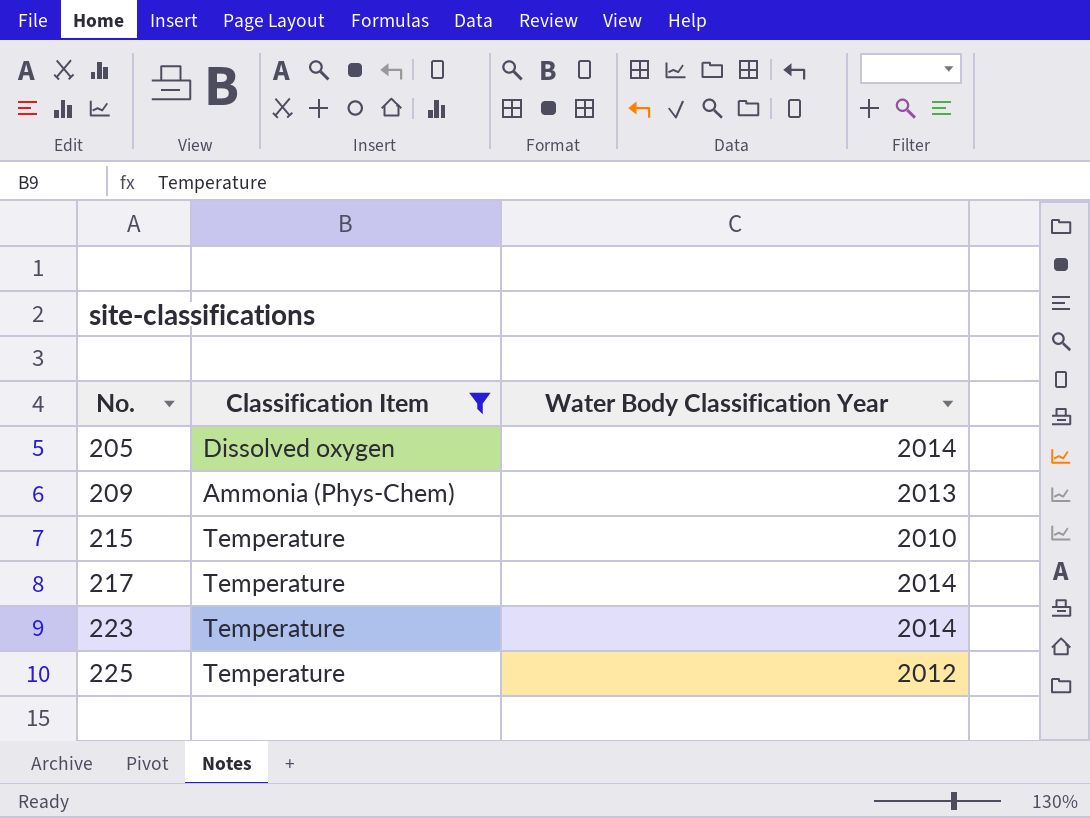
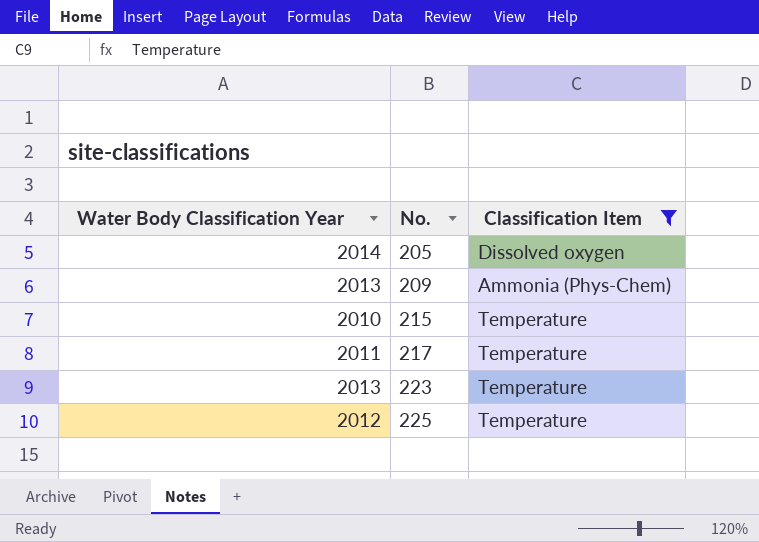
column Water Body Classification Year | position: 3 -> 1
217 | Water Body Classification Year: 2014 -> 2011
223 | Water Body Classification Year: 2014 -> 2013

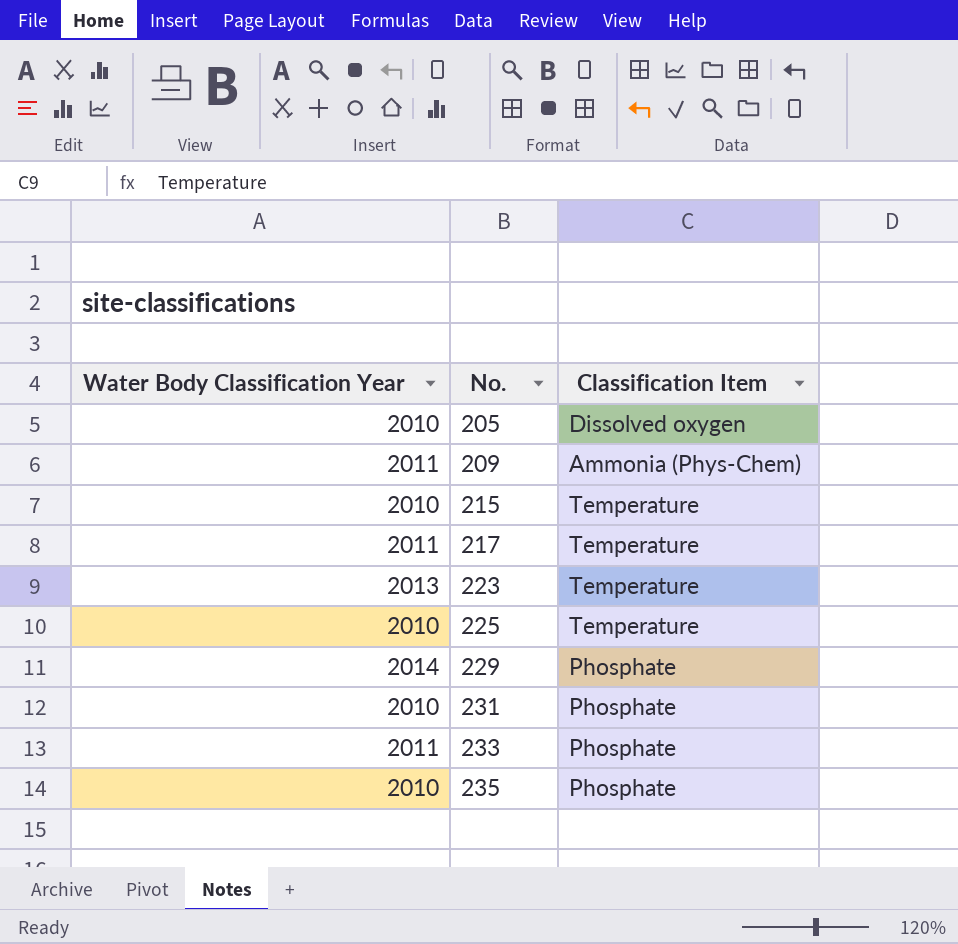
filter: Classification Item != Phosphate -> none
205 | Water Body Classification Year: 2014 -> 2010
209 | Water Body Classification Year: 2013 -> 2011
225 | Water Body Classification Year: 2012 -> 2010

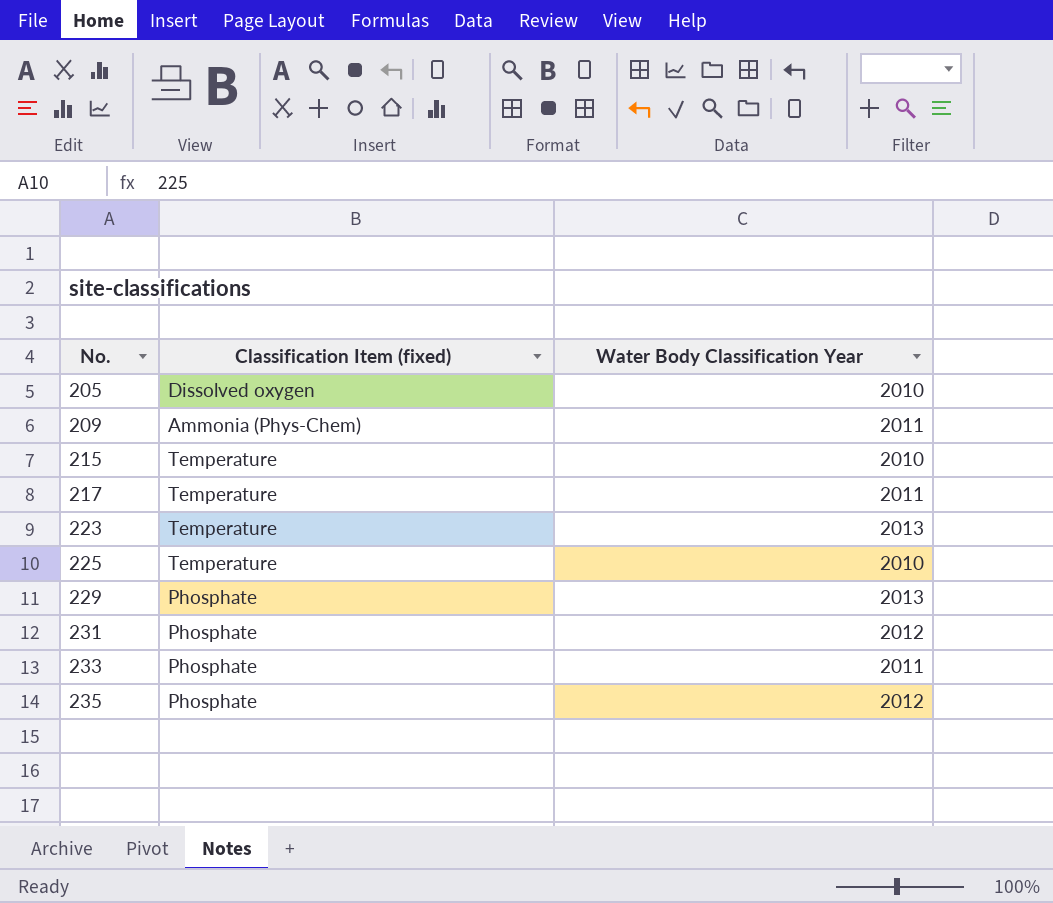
column name: Classification Item -> Classification Item (fixed)
column Water Body Classification Year | position: 1 -> 3
229 | Water Body Classification Year: 2014 -> 2013
231 | Water Body Classification Year: 2010 -> 2012
235 | Water Body Classification Year: 2010 -> 2012

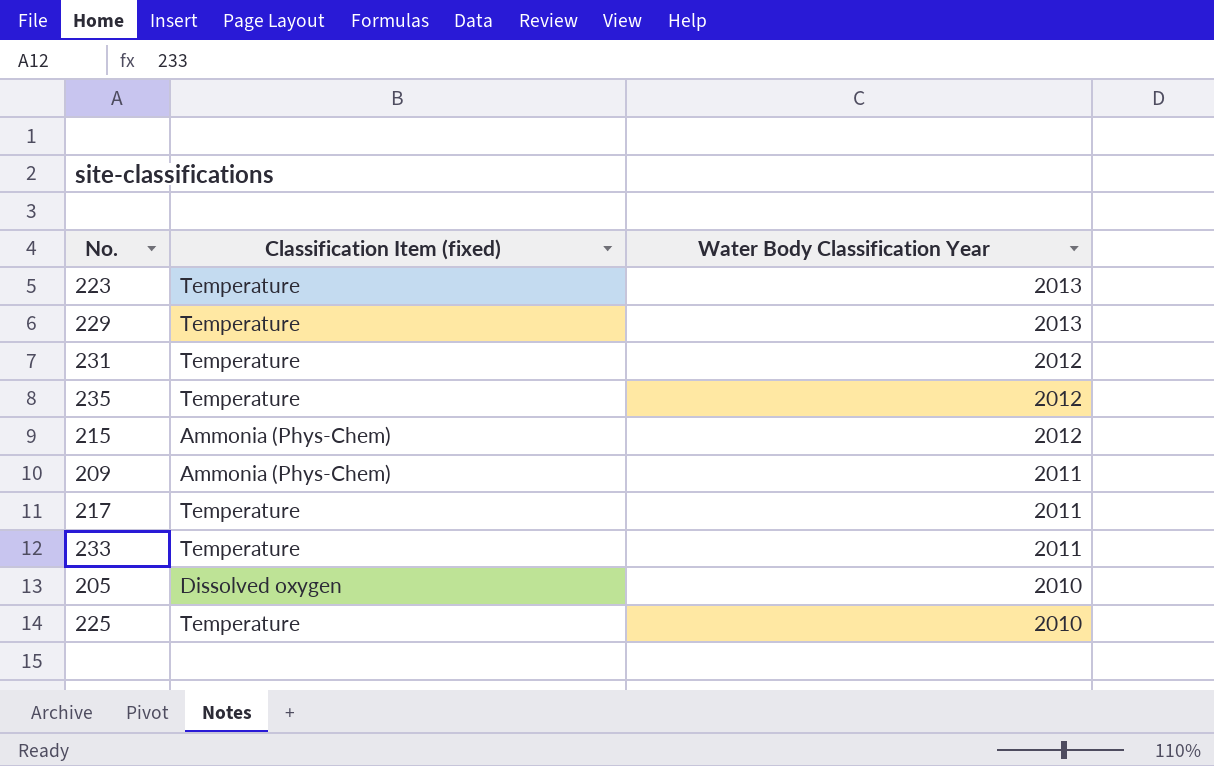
row order: No. ascending -> Water Body Classification Year descending
229 | Classification Item (fixed): Phosphate -> Temperature
231 | Classification Item (fixed): Phosphate -> Temperature
235 | Classification Item (fixed): Phosphate -> Temperature
215 | Classification Item (fixed): Temperature -> Ammonia (Phys-Chem)
215 | Water Body Classification Year: 2010 -> 2012
233 | Classification Item (fixed): Phosphate -> Temperature

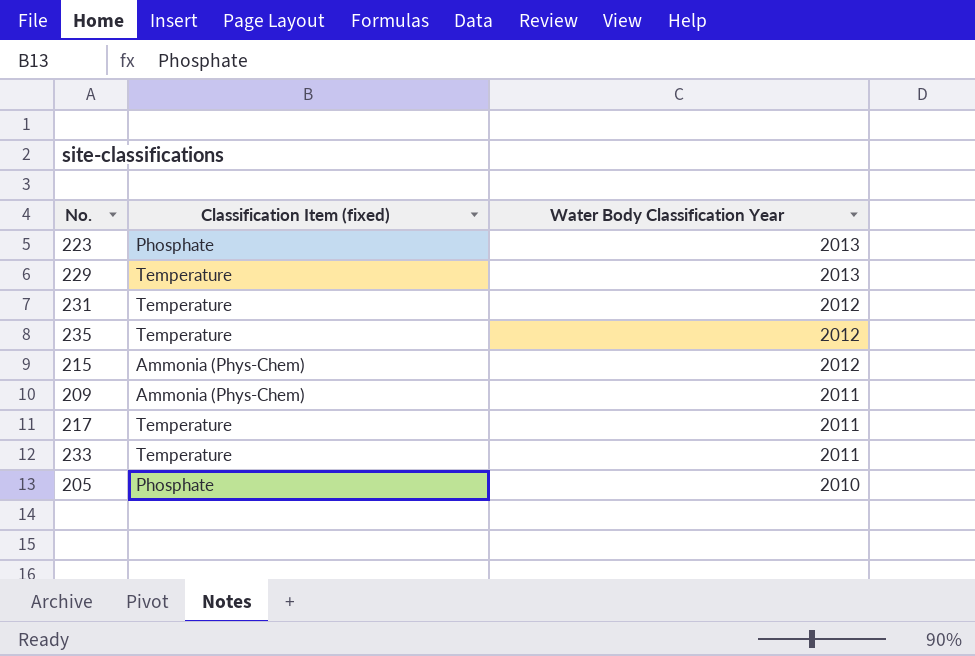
row 225: Temperature | 2010 -> none
223 | Classification Item (fixed): Temperature -> Phosphate
205 | Classification Item (fixed): Dissolved oxygen -> Phosphate

